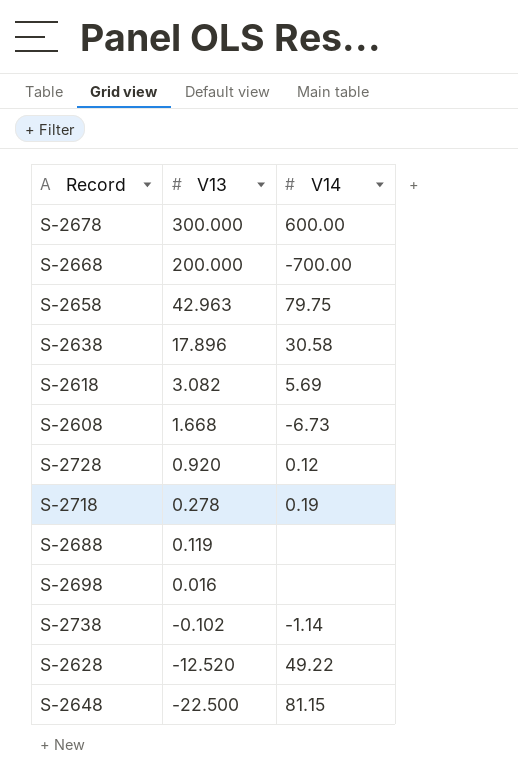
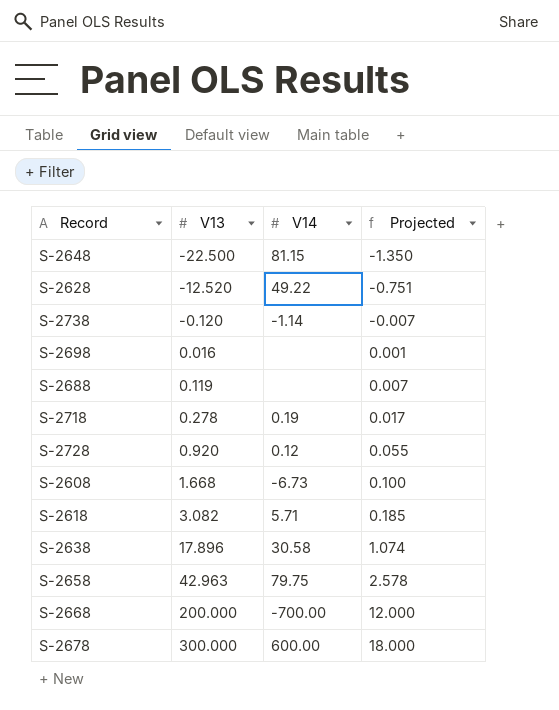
row order: V13 descending -> V13 ascending
column Projected | formula: none -> [V13] * 0.06
S-2738 | V13: -0.102 -> -0.120
S-2618 | V14: 5.69 -> 5.71

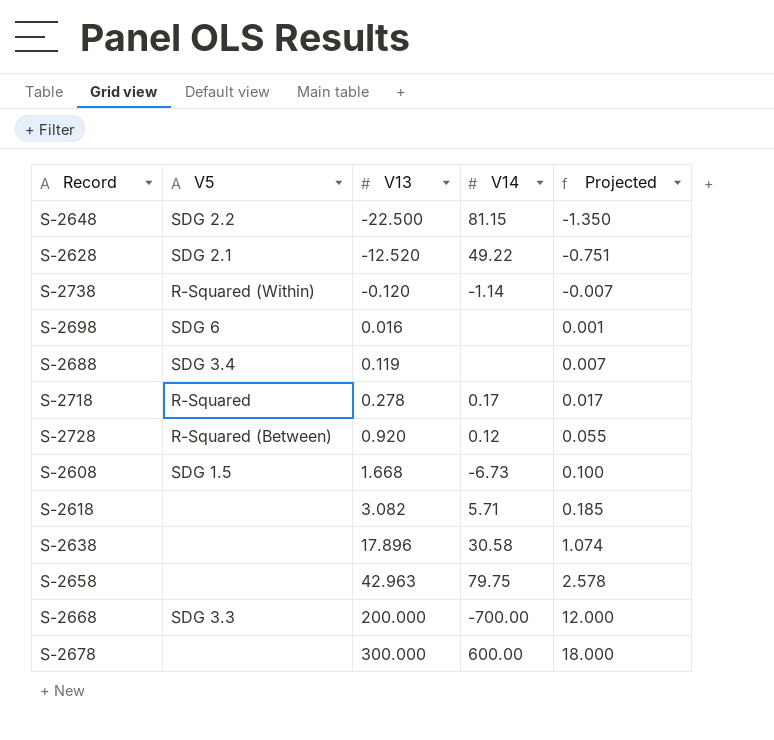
column V5 | position: none -> 2
S-2718 | V14: 0.19 -> 0.17

